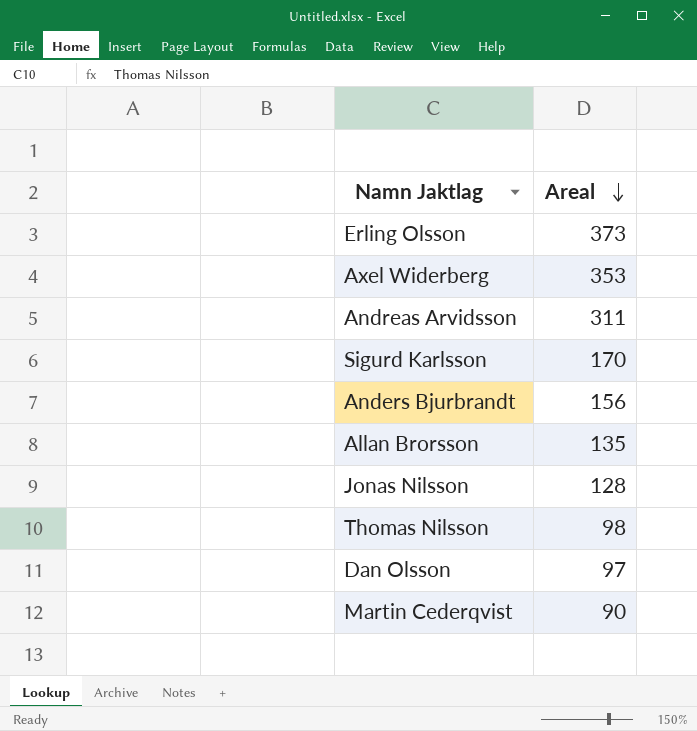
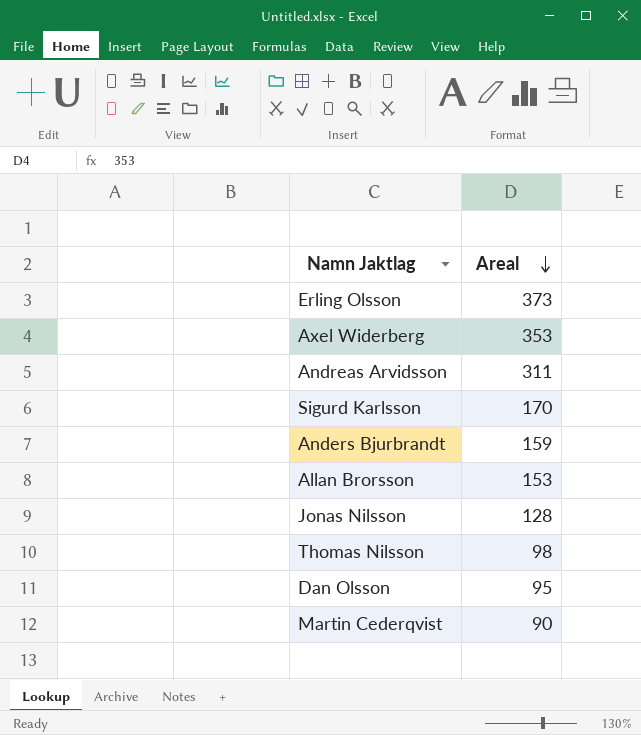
Anders Bjurbrandt | Areal: 156 -> 159
Allan Brorsson | Areal: 135 -> 153
Dan Olsson | Areal: 97 -> 95

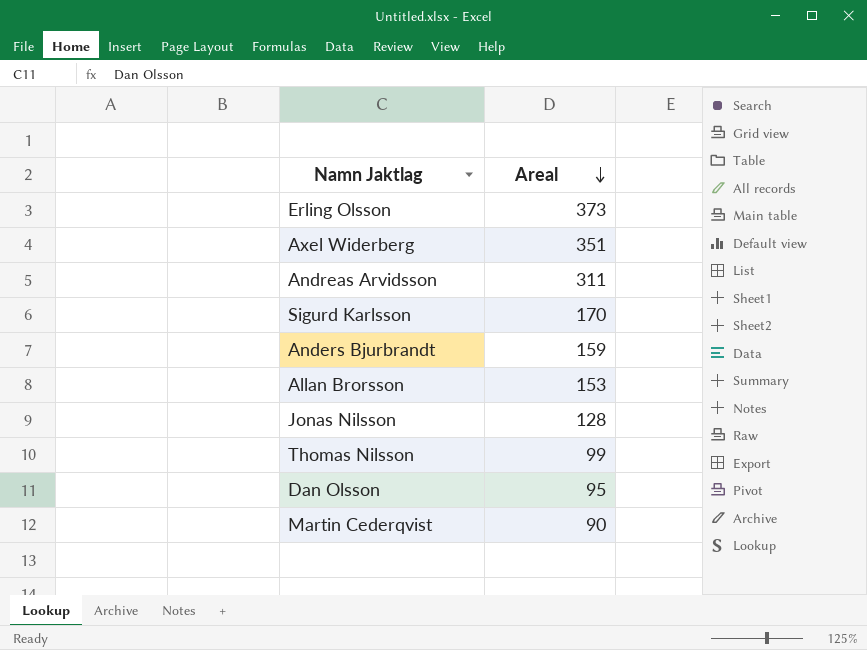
Axel Widerberg | Areal: 353 -> 351
Thomas Nilsson | Areal: 98 -> 99

